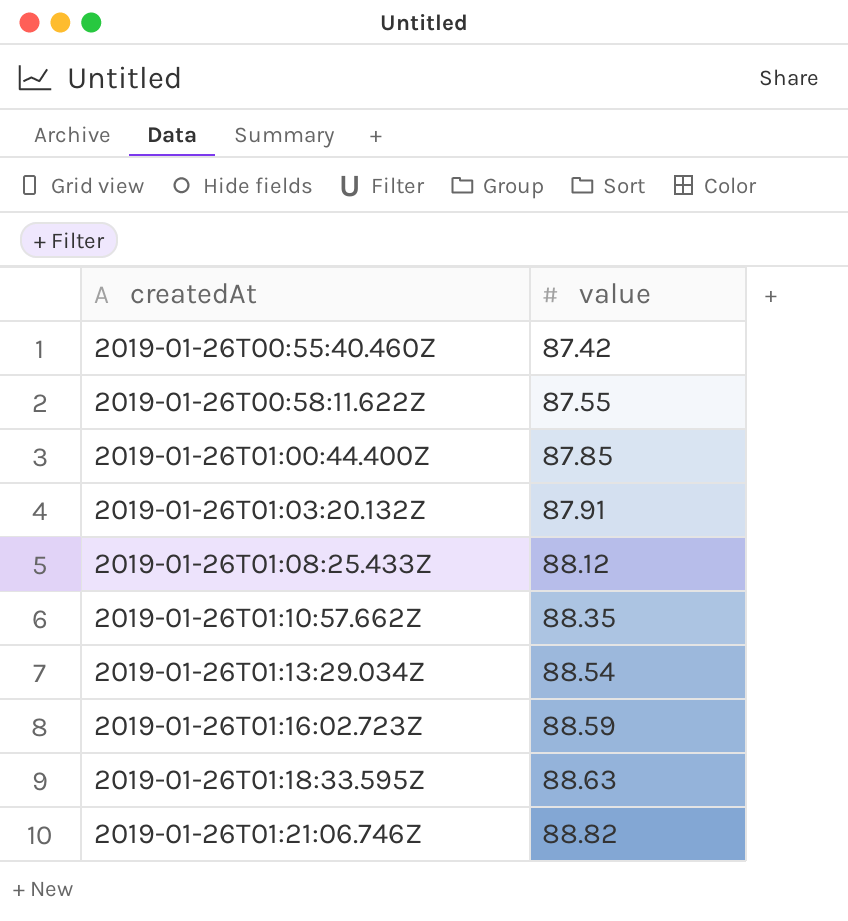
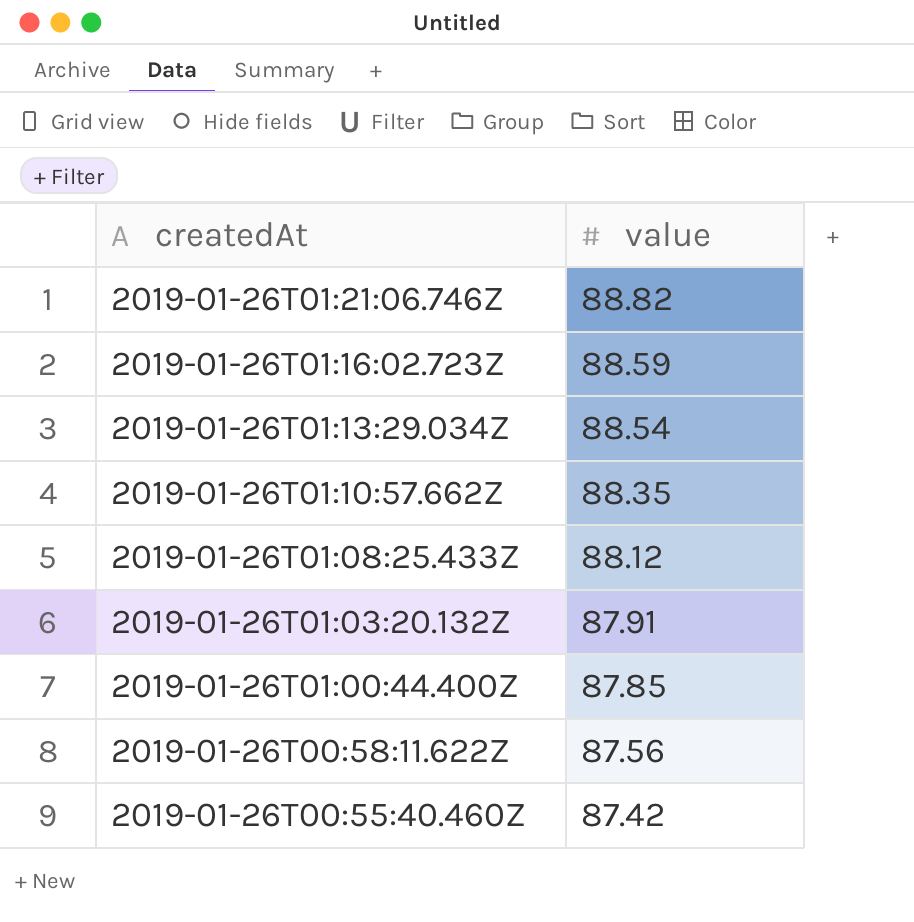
row order: createdAt ascending -> createdAt descending
row 2019-01-26T01:18:33.595Z: 88.63 -> none
2019-01-26T00:58:11.622Z | value: 87.55 -> 87.56

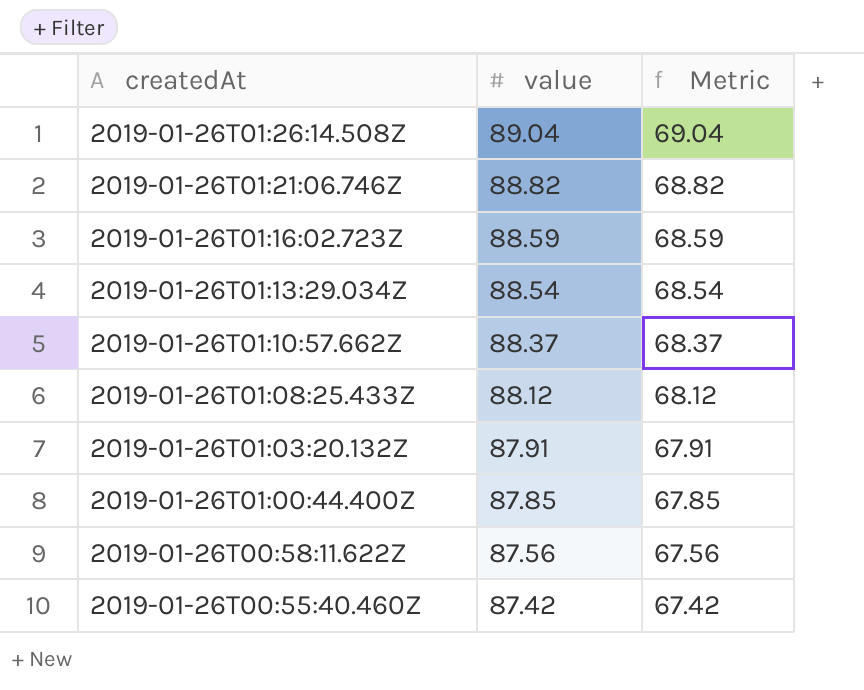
column Metric | formula: none -> [value] - 20
row 2019-01-26T01:26:14.508Z: none -> 89.04 | 69.04
2019-01-26T01:10:57.662Z | value: 88.35 -> 88.37

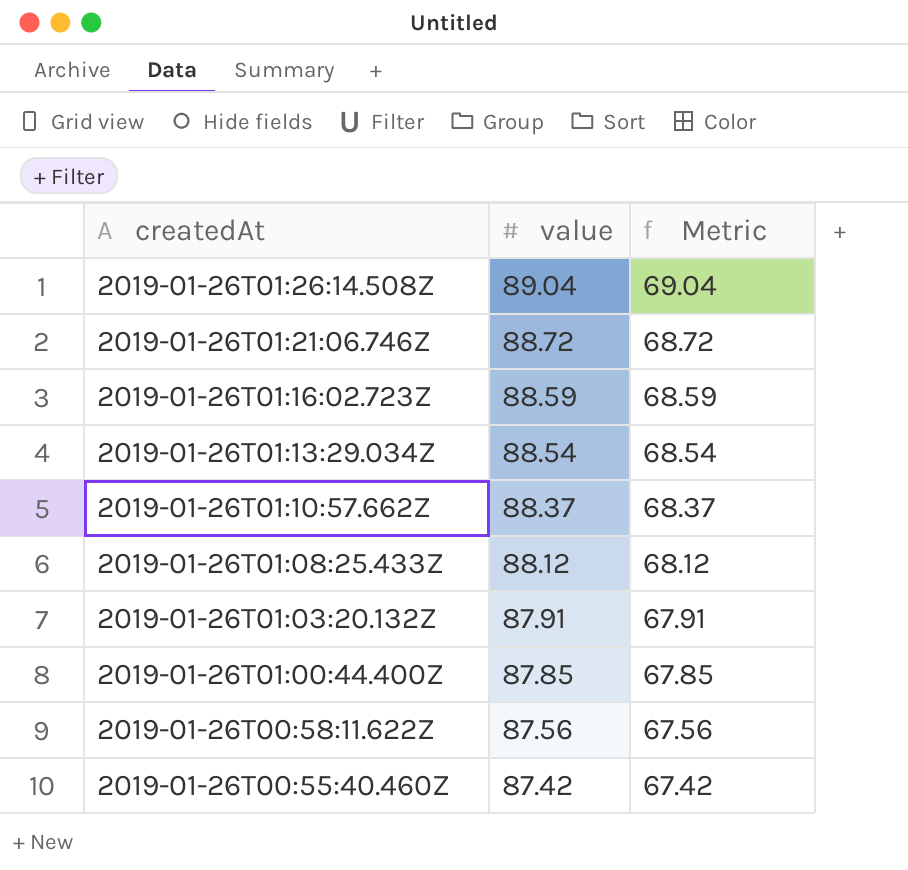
2019-01-26T01:21:06.746Z | value: 88.82 -> 88.72
2019-01-26T01:21:06.746Z | Metric: 68.82 -> 68.72

